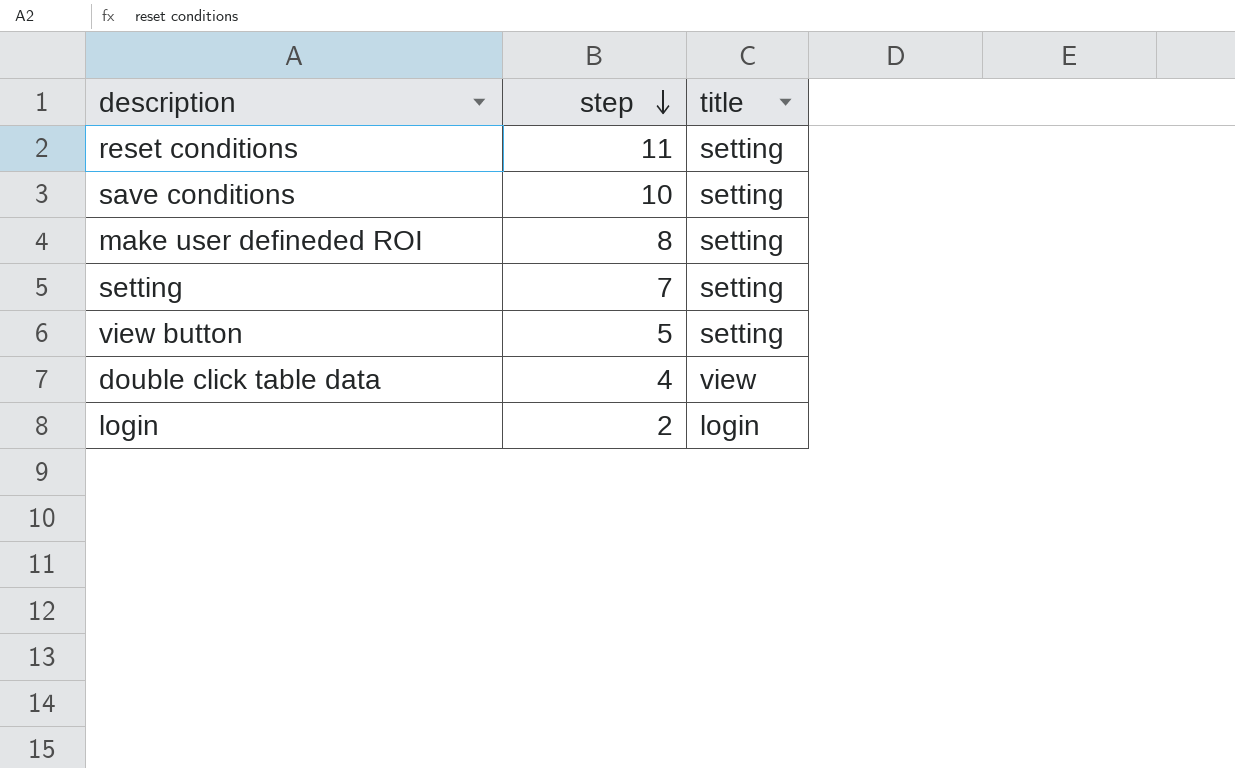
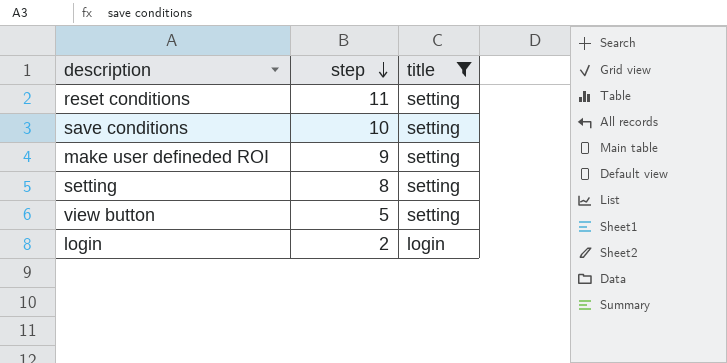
filter: none -> title != view
make user defineded ROI | step: 8 -> 9
setting | step: 7 -> 8

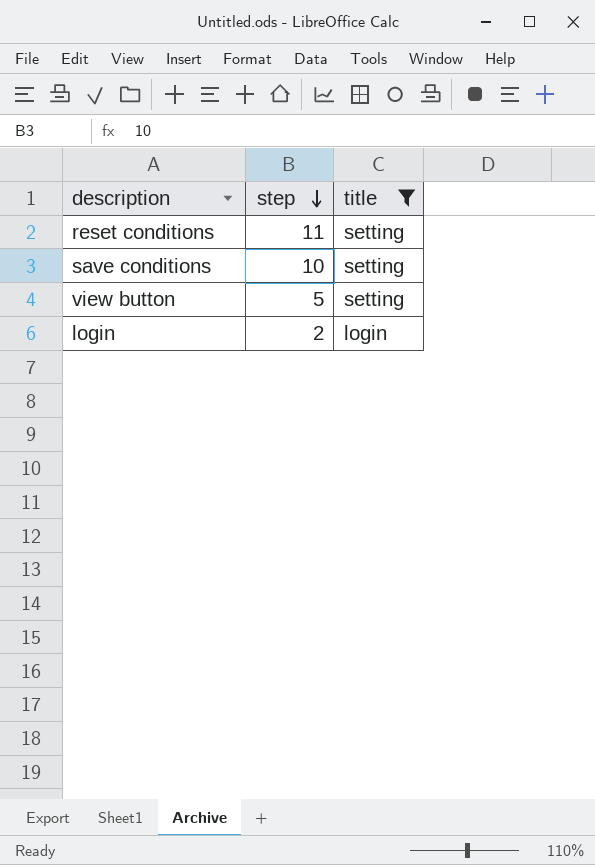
row make user defineded ROI: 9 | setting -> none
row setting: 8 | setting -> none

